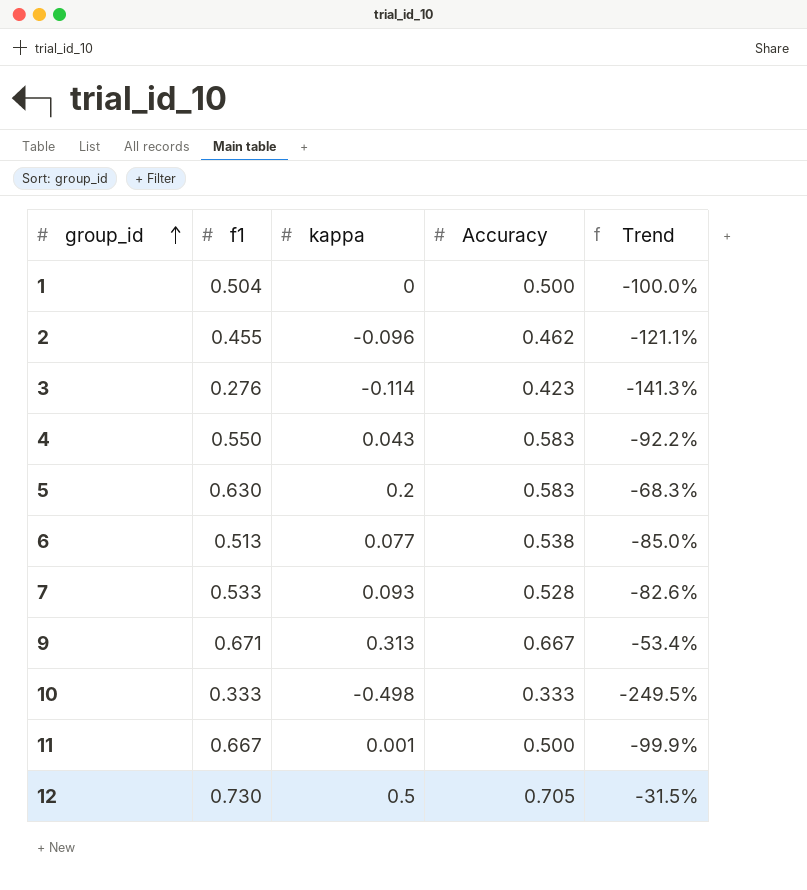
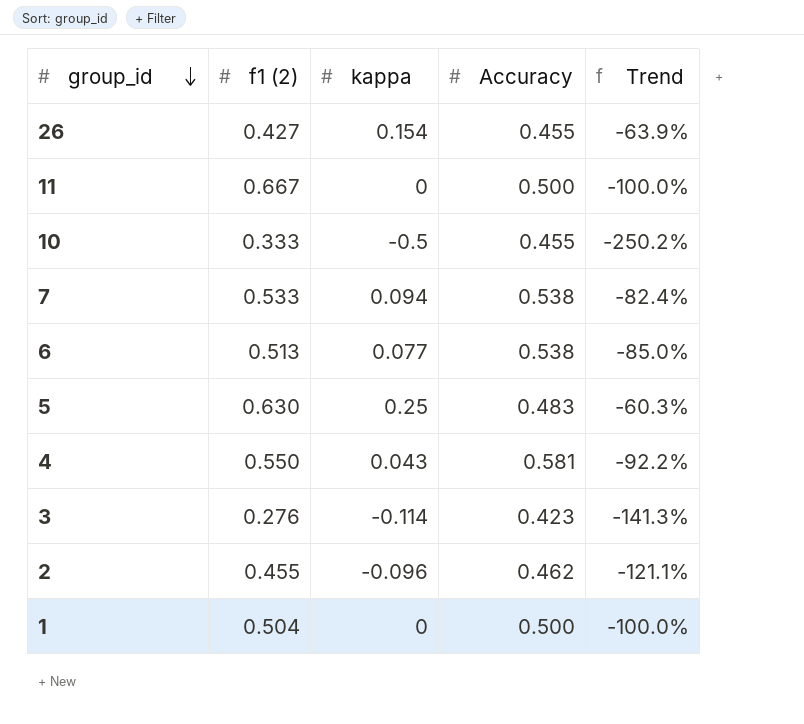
row order: group_id ascending -> group_id descending
column name: f1 -> f1 (2)
row 9: 0.671 | 0.313 | 0.667 | -53.4% -> none
row 12: 0.730 | 0.5 | 0.705 | -31.5% -> none
row 26: none -> 0.427 | 0.154 | 0.455 | -63.9%
11 | kappa: 0.001 -> 0
11 | Trend: -99.9% -> -100.0%
10 | kappa: -0.498 -> -0.5
10 | Accuracy: 0.333 -> 0.455
10 | Trend: -249.5% -> -250.2%
7 | kappa: 0.093 -> 0.094
7 | Accuracy: 0.528 -> 0.538
7 | Trend: -82.6% -> -82.4%
5 | kappa: 0.2 -> 0.25
5 | Accuracy: 0.583 -> 0.483
5 | Trend: -68.3% -> -60.3%
4 | Accuracy: 0.583 -> 0.581

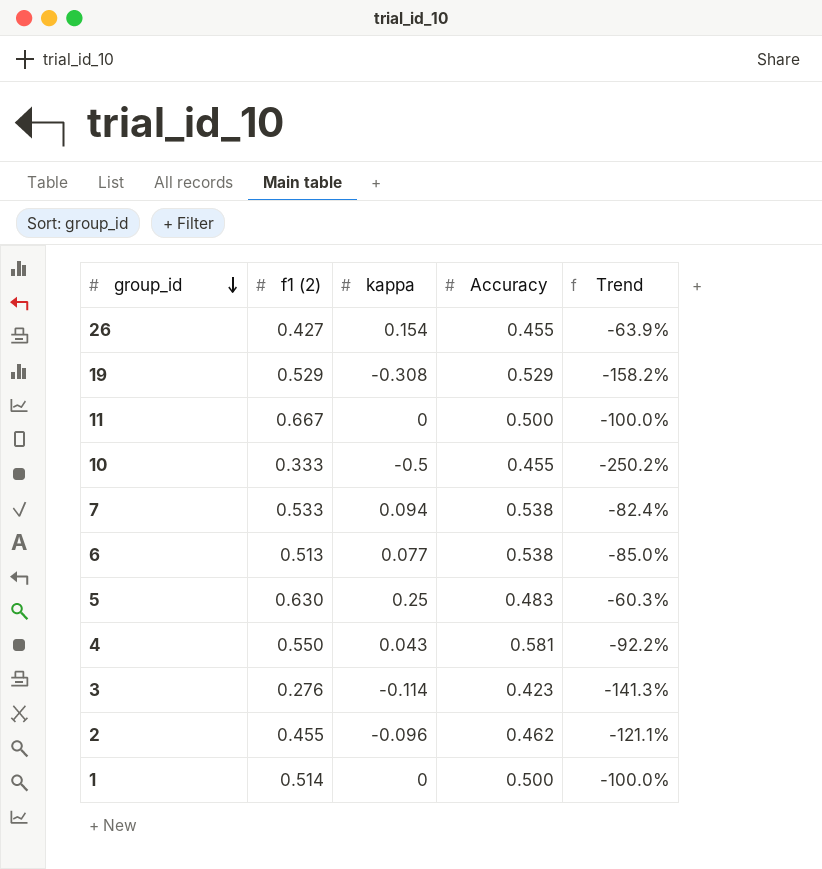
row 19: none -> 0.529 | -0.308 | 0.529 | -158.2%
1 | f1 (2): 0.504 -> 0.514

